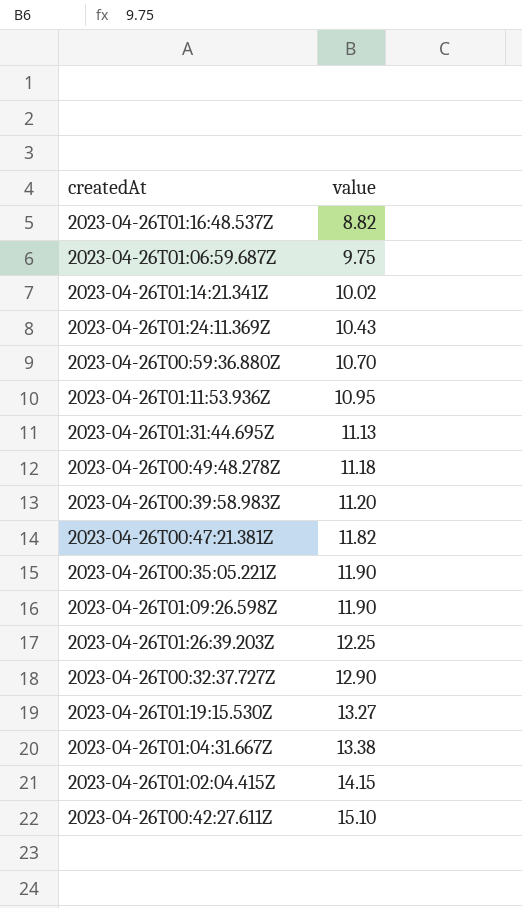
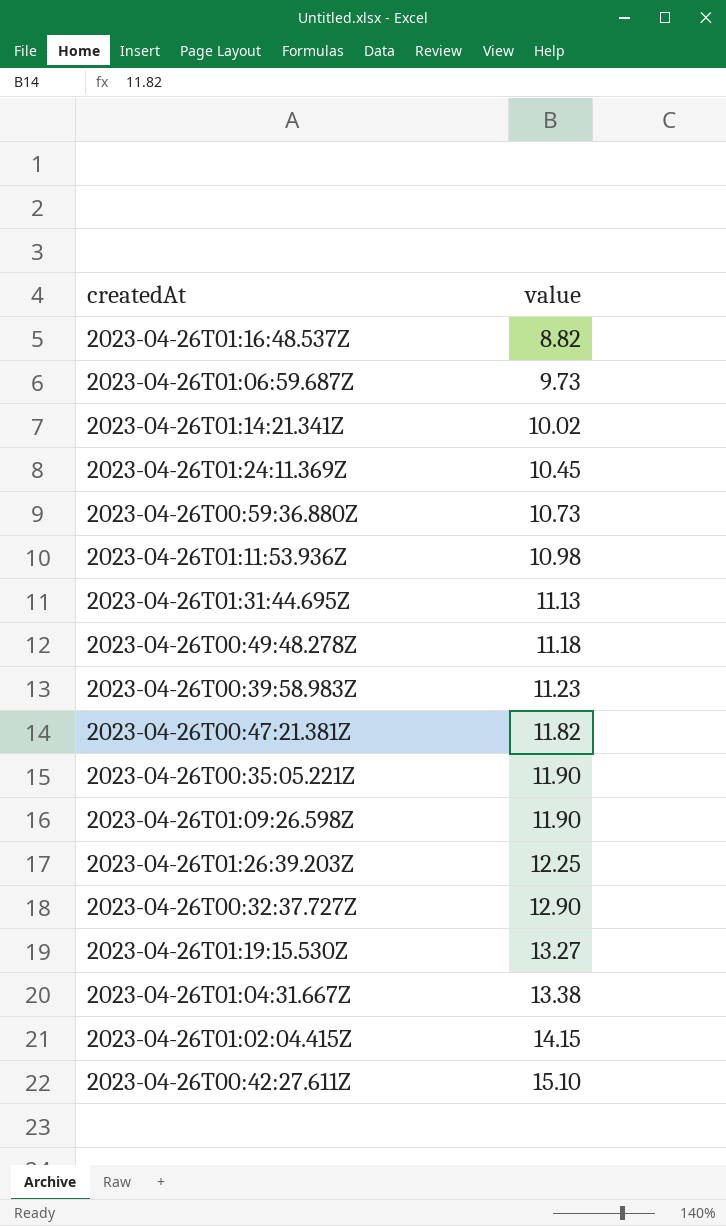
2023-04-26T01:06:59.687Z | value: 9.75 -> 9.73
2023-04-26T01:24:11.369Z | value: 10.43 -> 10.45
2023-04-26T00:59:36.880Z | value: 10.70 -> 10.73
2023-04-26T01:11:53.936Z | value: 10.95 -> 10.98
2023-04-26T00:39:58.983Z | value: 11.20 -> 11.23

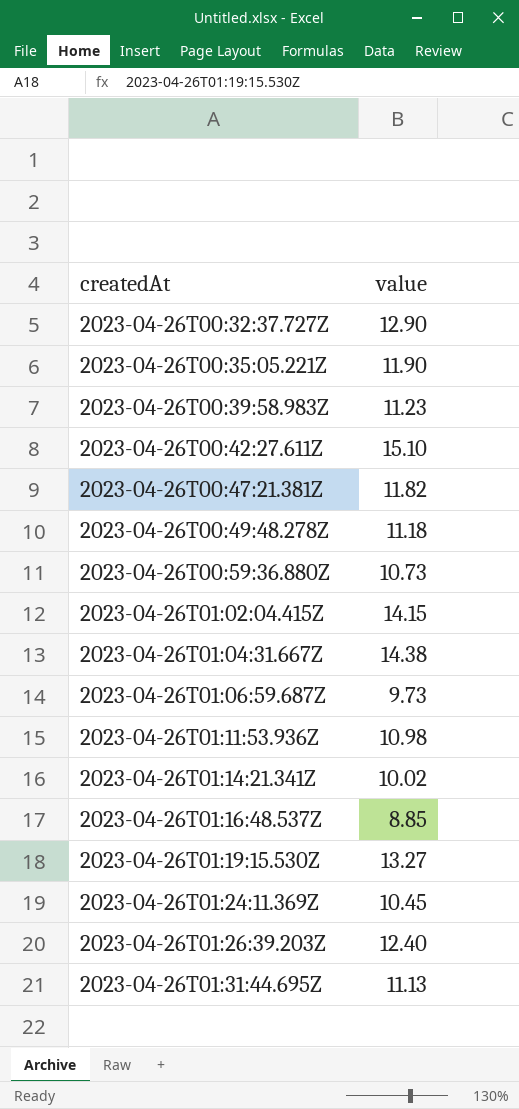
row order: value ascending -> createdAt ascending
row 2023-04-26T01:09:26.598Z: 11.90 -> none
2023-04-26T01:04:31.667Z | value: 13.38 -> 14.38
2023-04-26T01:16:48.537Z | value: 8.82 -> 8.85
2023-04-26T01:26:39.203Z | value: 12.25 -> 12.40

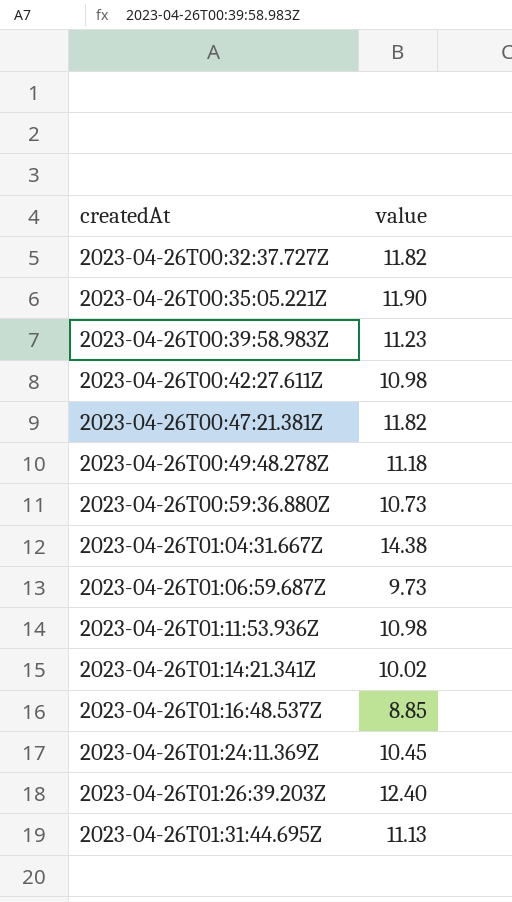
row 2023-04-26T01:02:04.415Z: 14.15 -> none
row 2023-04-26T01:19:15.530Z: 13.27 -> none
2023-04-26T00:32:37.727Z | value: 12.90 -> 11.82
2023-04-26T00:42:27.611Z | value: 15.10 -> 10.98

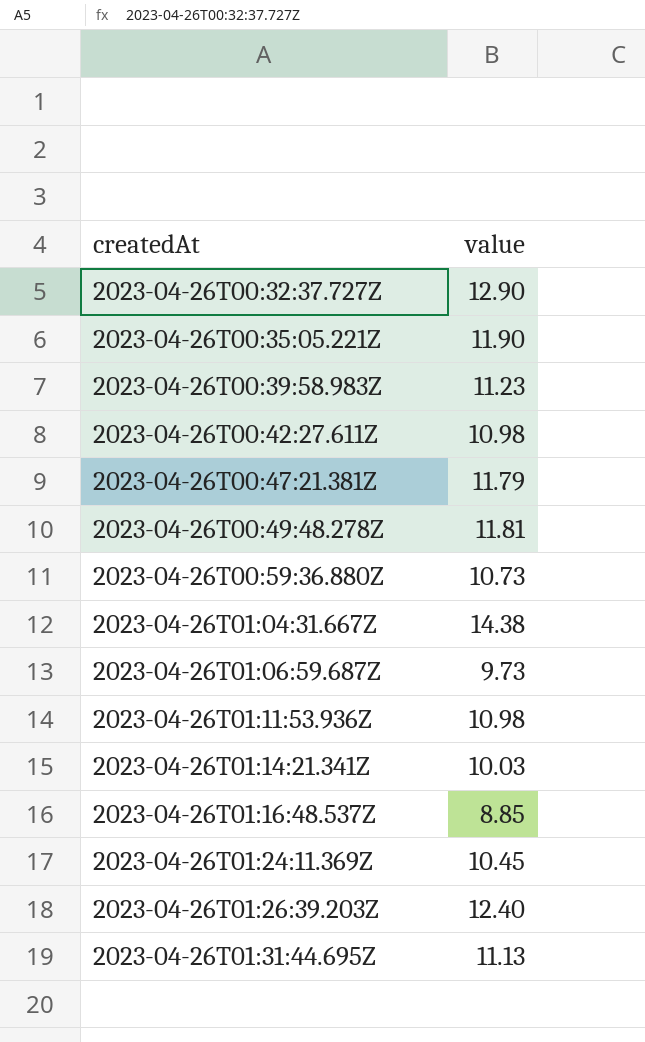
2023-04-26T00:32:37.727Z | value: 11.82 -> 12.90
2023-04-26T00:47:21.381Z | value: 11.82 -> 11.79
2023-04-26T00:49:48.278Z | value: 11.18 -> 11.81
2023-04-26T01:14:21.341Z | value: 10.02 -> 10.03

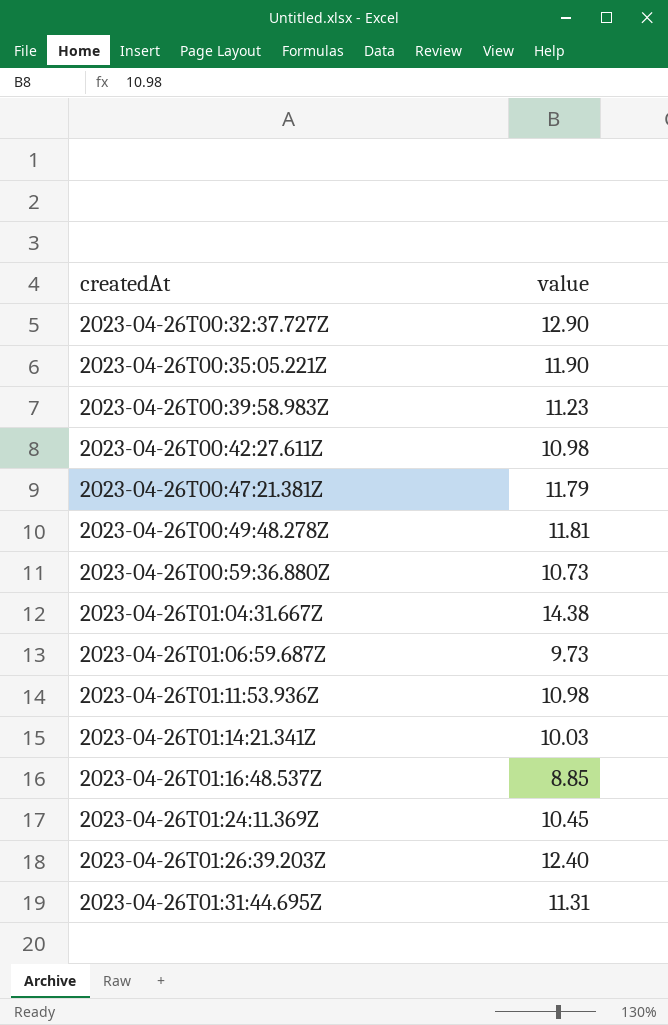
2023-04-26T01:31:44.695Z | value: 11.13 -> 11.31

